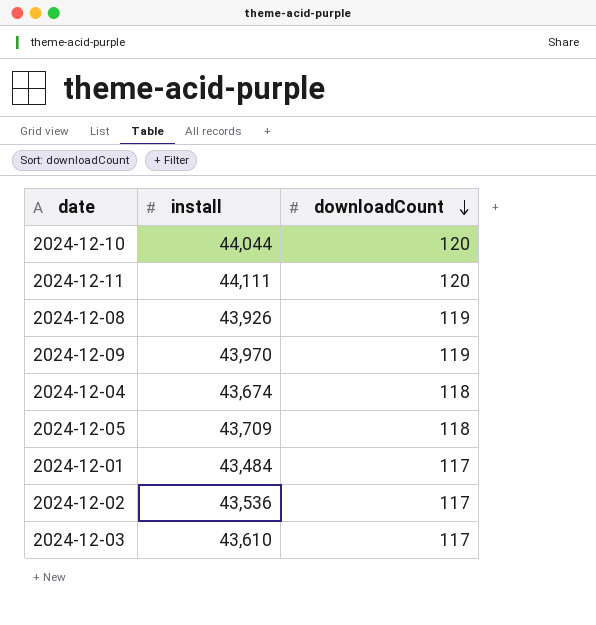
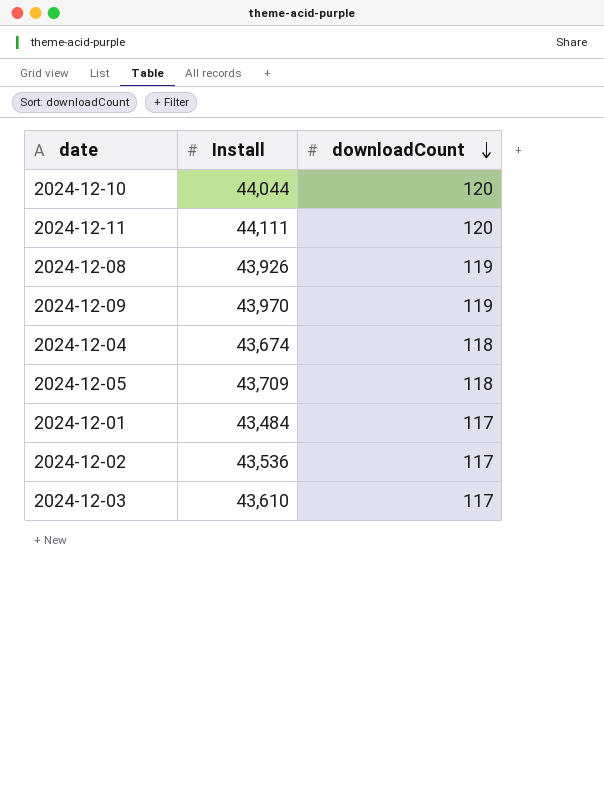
column name: install -> Install

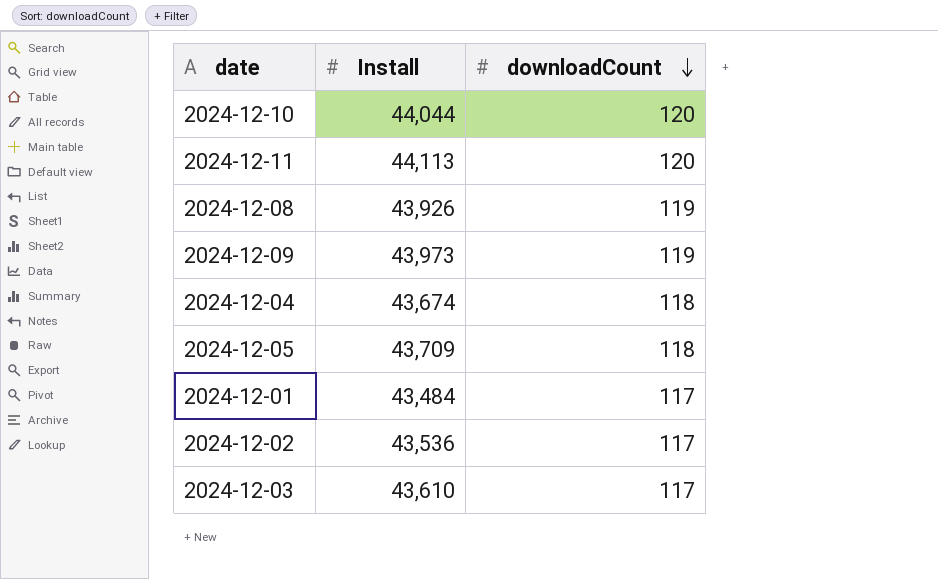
2024-12-11 | Install: 44,111 -> 44,113
2024-12-09 | Install: 43,970 -> 43,973

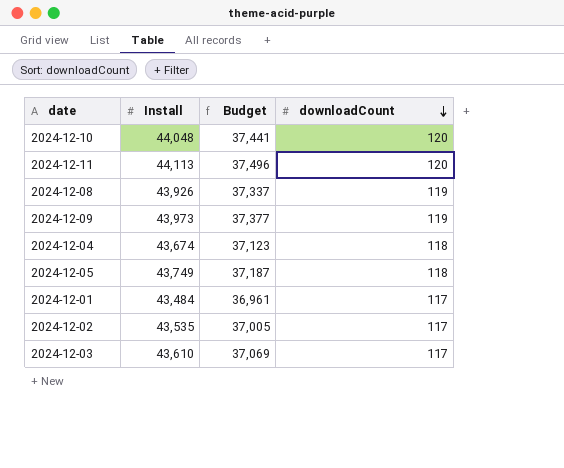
column Budget | formula: none -> [Install] * 0.85
2024-12-10 | Install: 44,044 -> 44,048
2024-12-05 | Install: 43,709 -> 43,749
2024-12-02 | Install: 43,536 -> 43,535

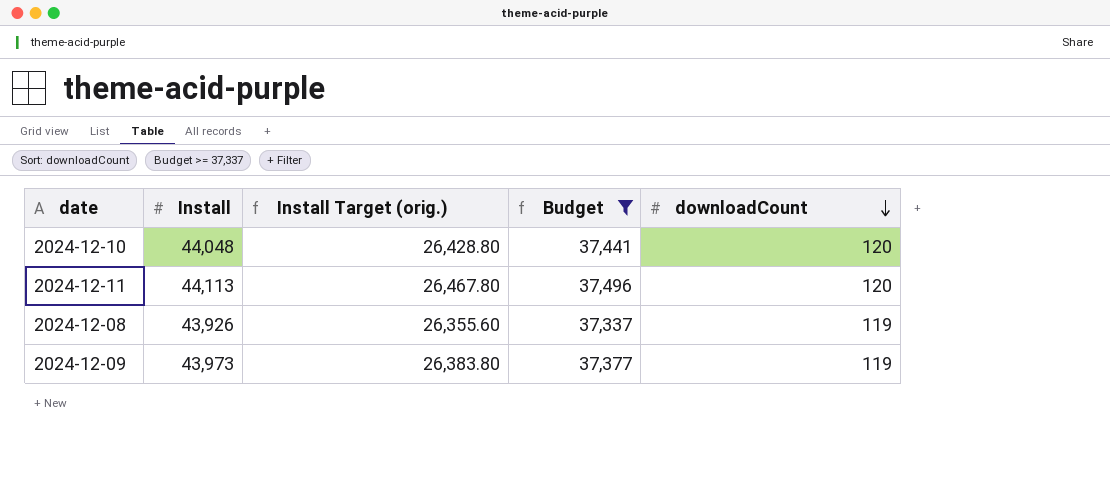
filter: none -> Budget >= 37,337
column Install Target (orig.) | formula: none -> [Install] * 0.6

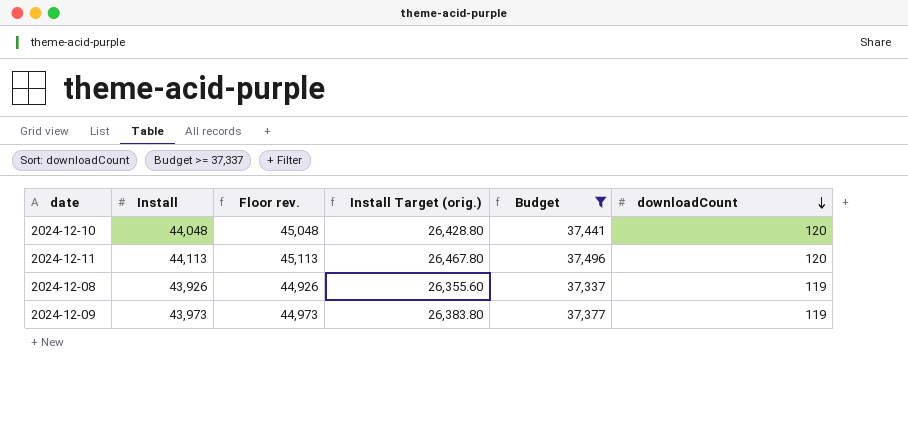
column Floor rev. | formula: none -> [Install] + 1000

